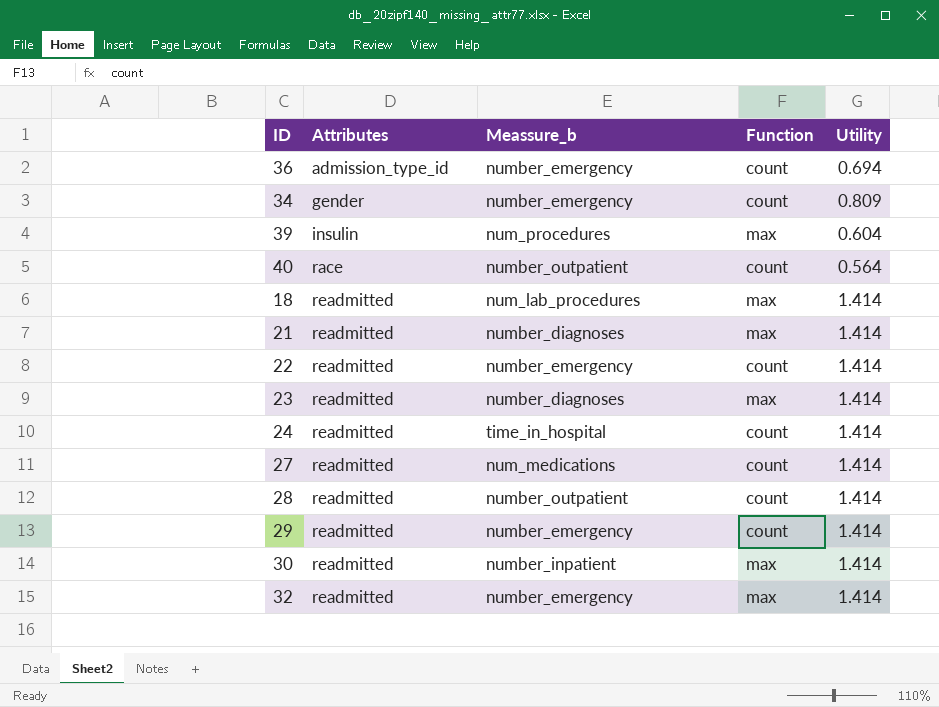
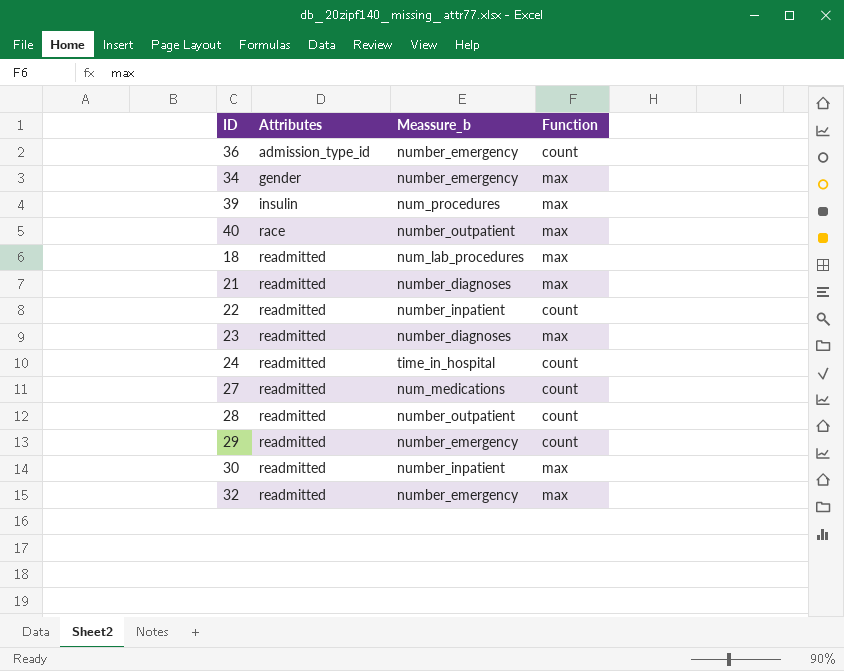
column Utility | position: 5 -> none
34 | Function: count -> max
40 | Function: count -> max
22 | Meassure_b: number_emergency -> number_inpatient

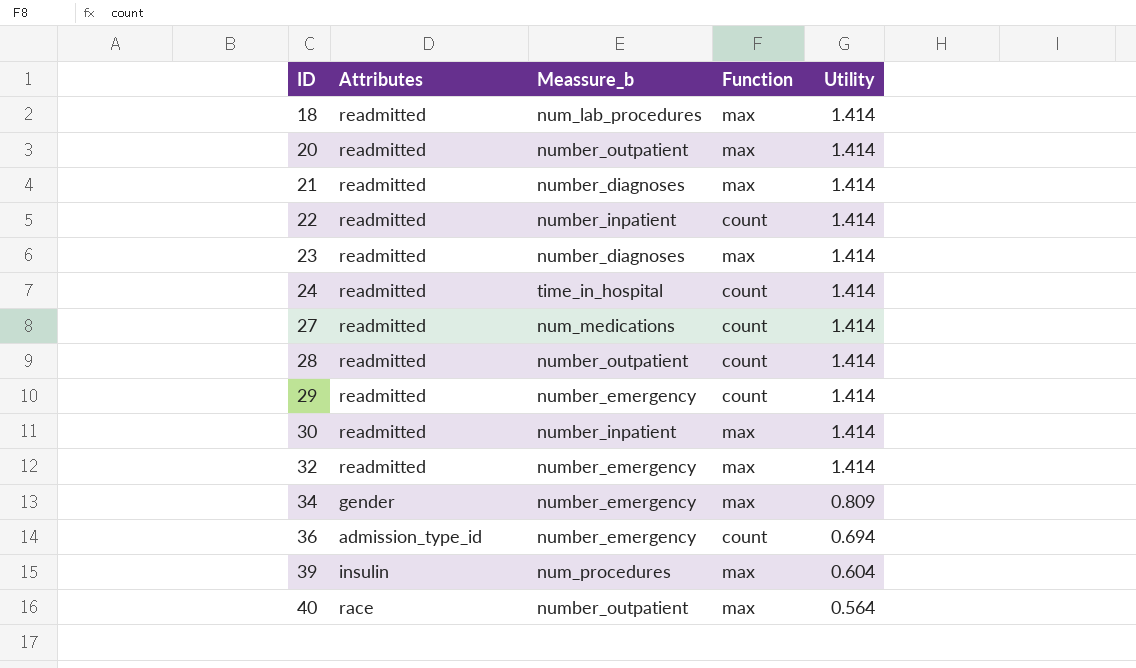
row order: Attributes ascending -> ID ascending
column Utility | position: none -> 5
row 20: none -> readmitted | number_outpatient | max | 1.414

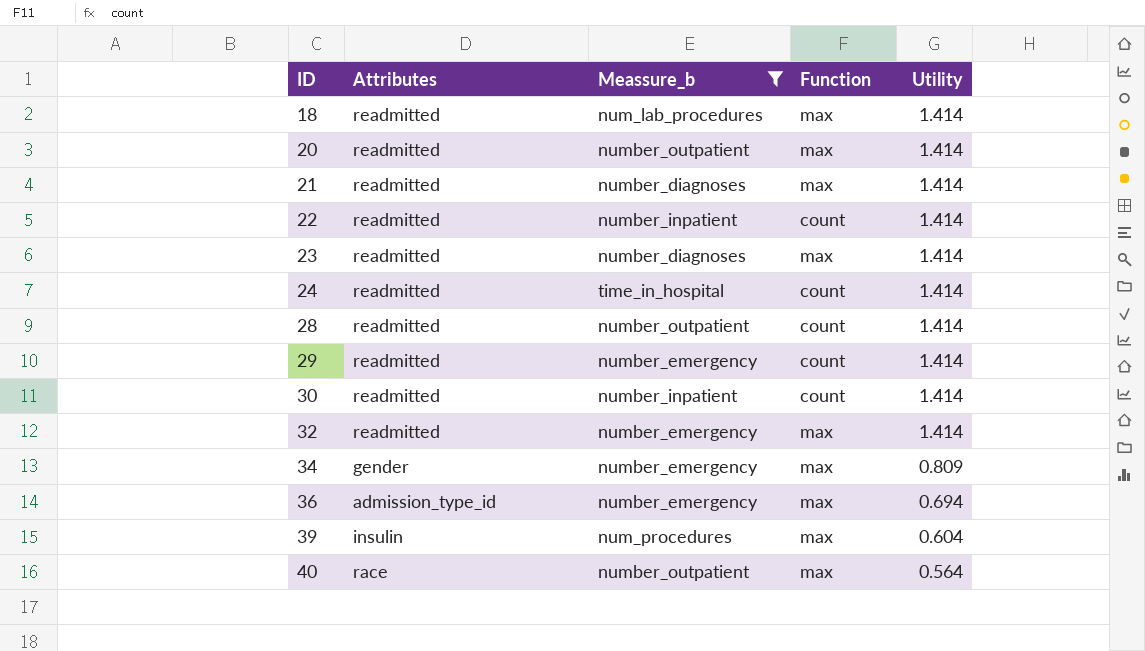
filter: none -> Meassure_b != num_medications
30 | Function: max -> count
36 | Function: count -> max

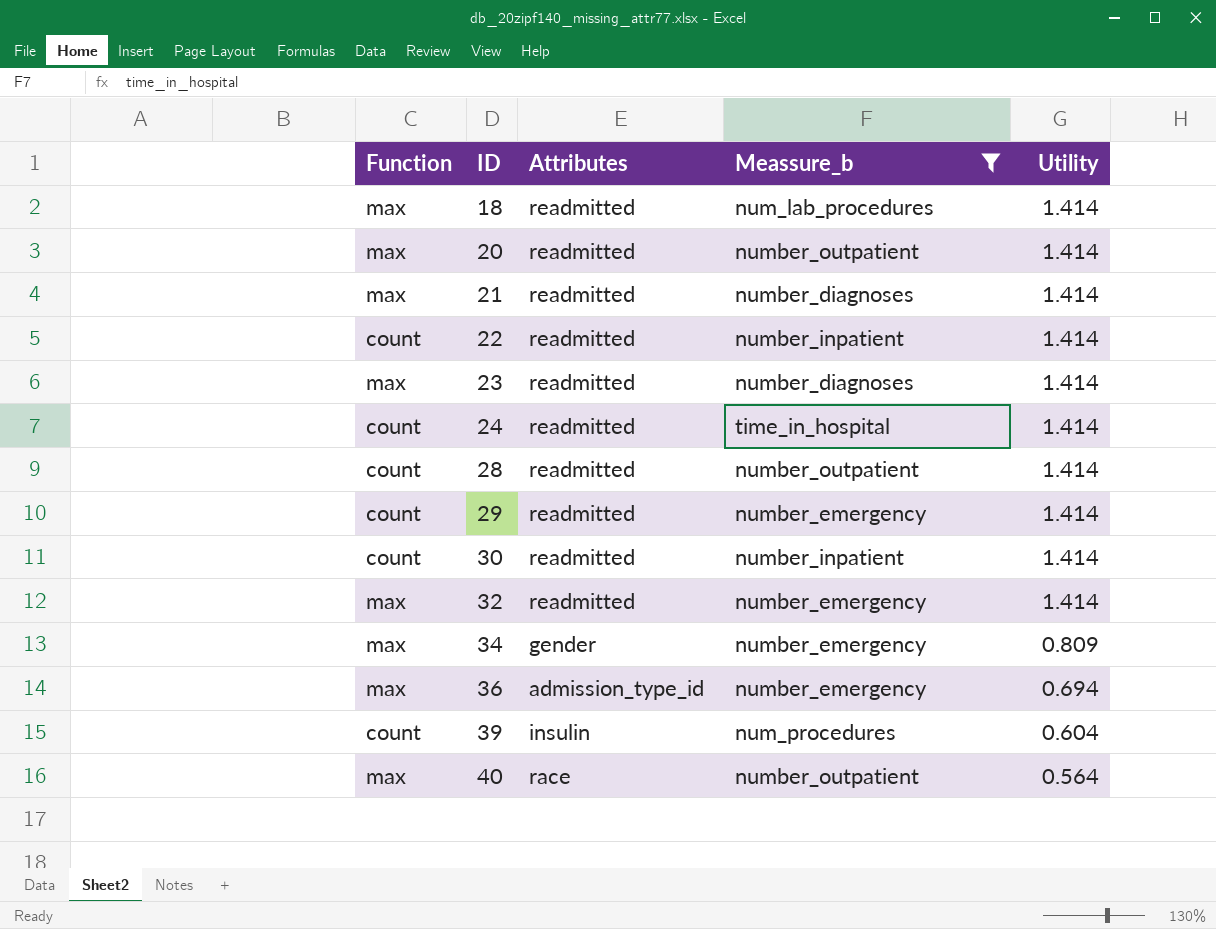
column Function | position: 4 -> 1
39 | Function: max -> count

